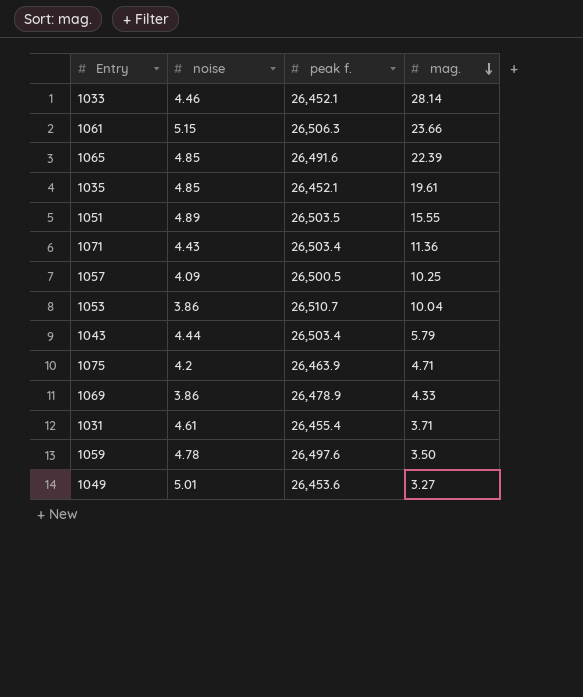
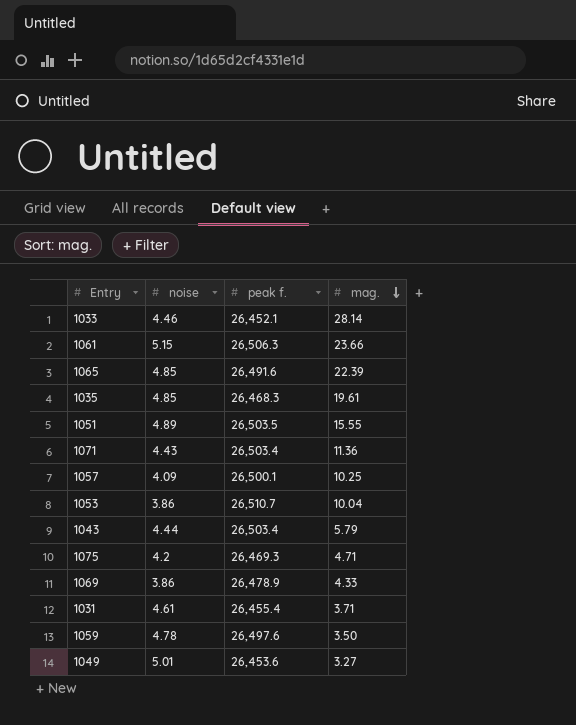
1035 | peak f.: 26,452.1 -> 26,468.3
1057 | peak f.: 26,500.5 -> 26,500.1
1075 | peak f.: 26,463.9 -> 26,469.3

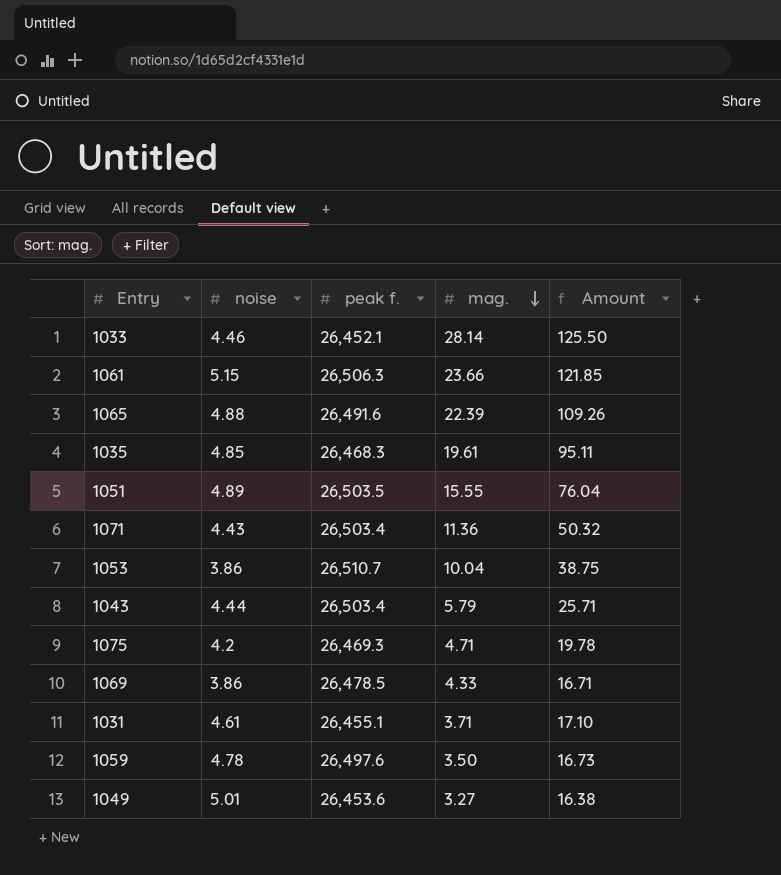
column Amount | formula: none -> [noise] * [mag.]
row 1057: 4.09 | 26,500.1 | 10.25 -> none
1065 | noise: 4.85 -> 4.88
1069 | peak f.: 26,478.9 -> 26,478.5
1031 | peak f.: 26,455.4 -> 26,455.1

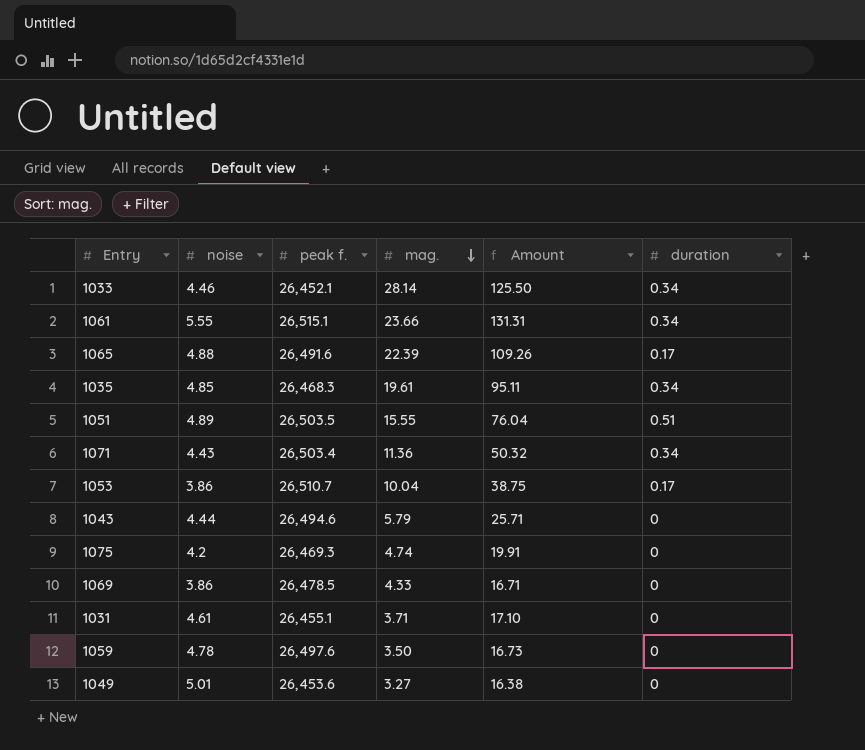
column duration | position: none -> 6
1061 | noise: 5.15 -> 5.55
1061 | peak f.: 26,506.3 -> 26,515.1
1061 | Amount: 121.85 -> 131.31
1043 | peak f.: 26,503.4 -> 26,494.6
1075 | mag.: 4.71 -> 4.74
1075 | Amount: 19.78 -> 19.91

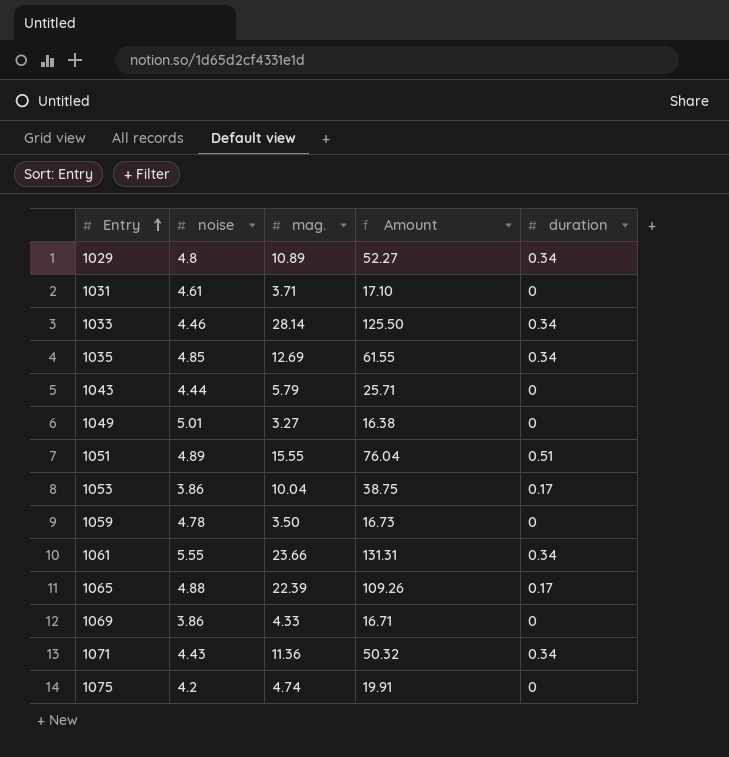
row order: mag. descending -> Entry ascending
column peak f. | position: 3 -> none
row 1029: none -> 4.8 | 10.89 | 52.27 | 0.34
1035 | mag.: 19.61 -> 12.69
1035 | Amount: 95.11 -> 61.55

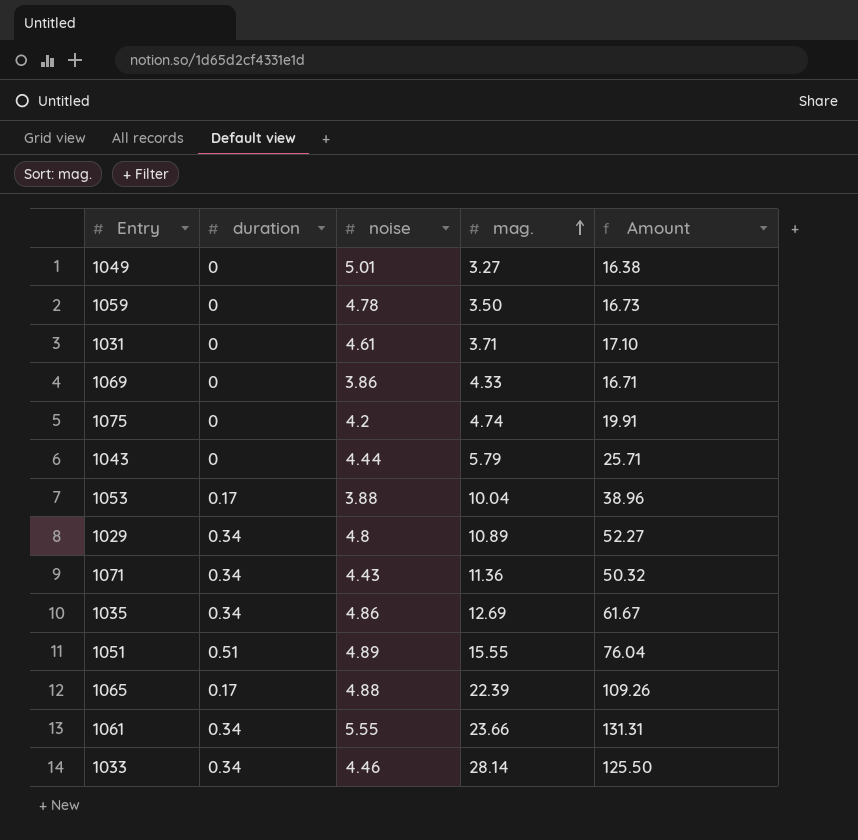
row order: Entry ascending -> mag. ascending
column duration | position: 5 -> 2
1053 | noise: 3.86 -> 3.88
1053 | Amount: 38.75 -> 38.96
1035 | noise: 4.85 -> 4.86
1035 | Amount: 61.55 -> 61.67

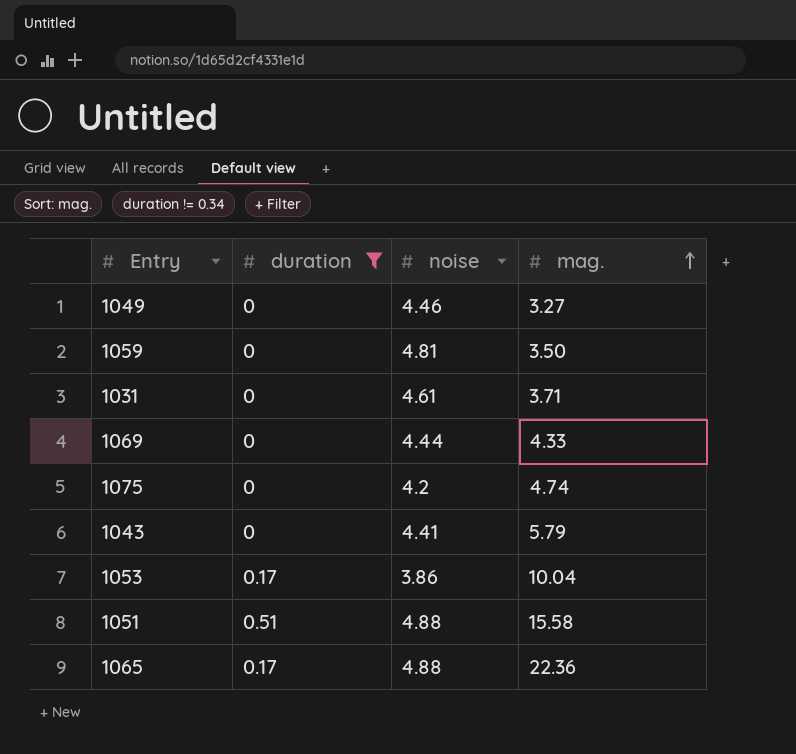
filter: none -> duration != 0.34
column Amount | formula: [noise] * [mag.] -> none
1049 | noise: 5.01 -> 4.46
1059 | noise: 4.78 -> 4.81
1069 | noise: 3.86 -> 4.44
1043 | noise: 4.44 -> 4.41
1053 | noise: 3.88 -> 3.86
1051 | noise: 4.89 -> 4.88
1051 | mag.: 15.55 -> 15.58
1065 | mag.: 22.39 -> 22.36

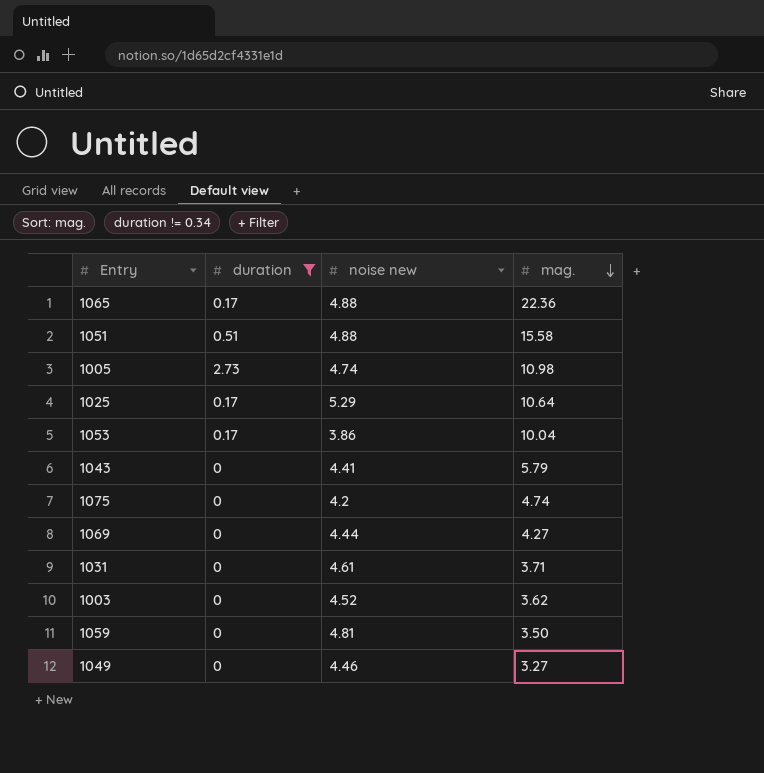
row order: mag. ascending -> mag. descending
column name: noise -> noise new
row 1005: none -> 2.73 | 4.74 | 10.98
row 1025: none -> 0.17 | 5.29 | 10.64
1069 | mag.: 4.33 -> 4.27
row 1003: none -> 0 | 4.52 | 3.62

